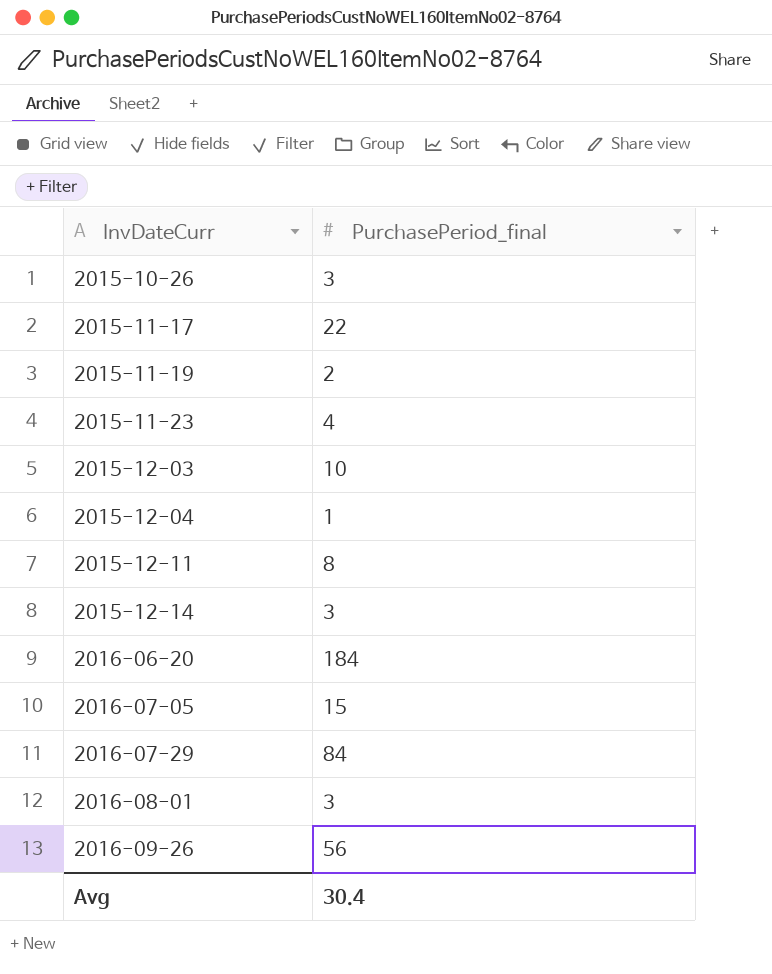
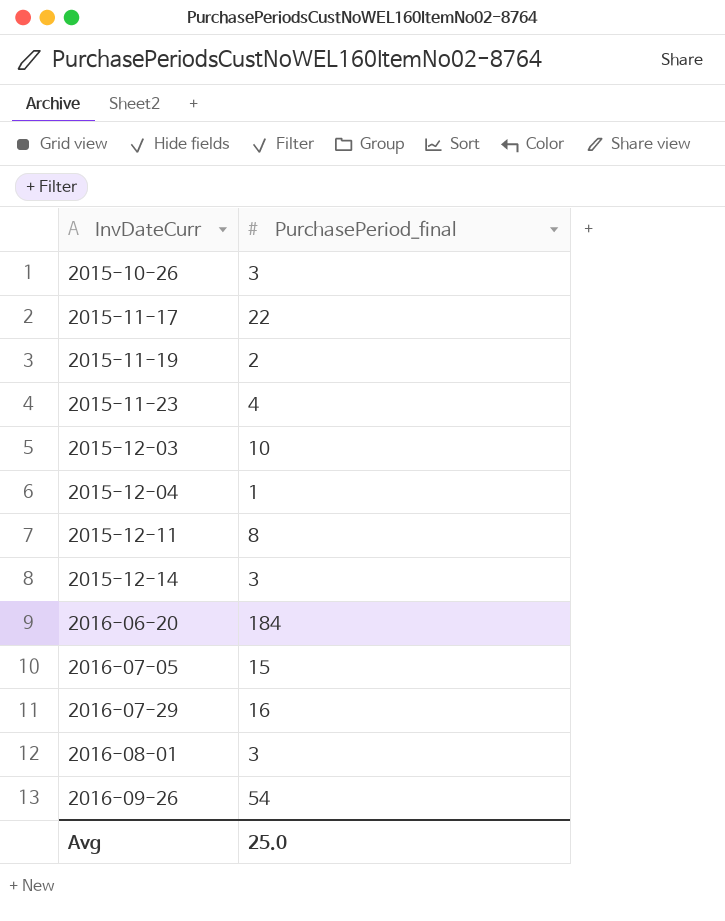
2016-07-29 | PurchasePeriod_final: 84 -> 16
2016-09-26 | PurchasePeriod_final: 56 -> 54
Avg | PurchasePeriod_final: 30.4 -> 25.0

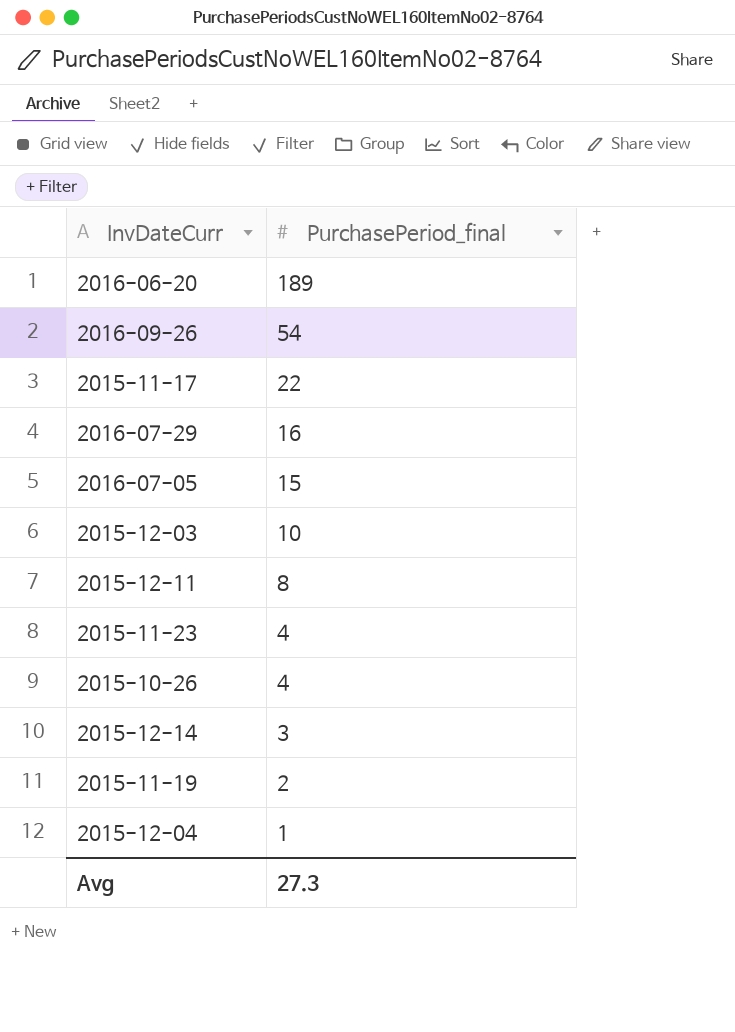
row order: InvDateCurr ascending -> PurchasePeriod_final descending
row 2016-08-01: 3 -> none
2016-06-20 | PurchasePeriod_final: 184 -> 189
2015-10-26 | PurchasePeriod_final: 3 -> 4
Avg | PurchasePeriod_final: 25.0 -> 27.3

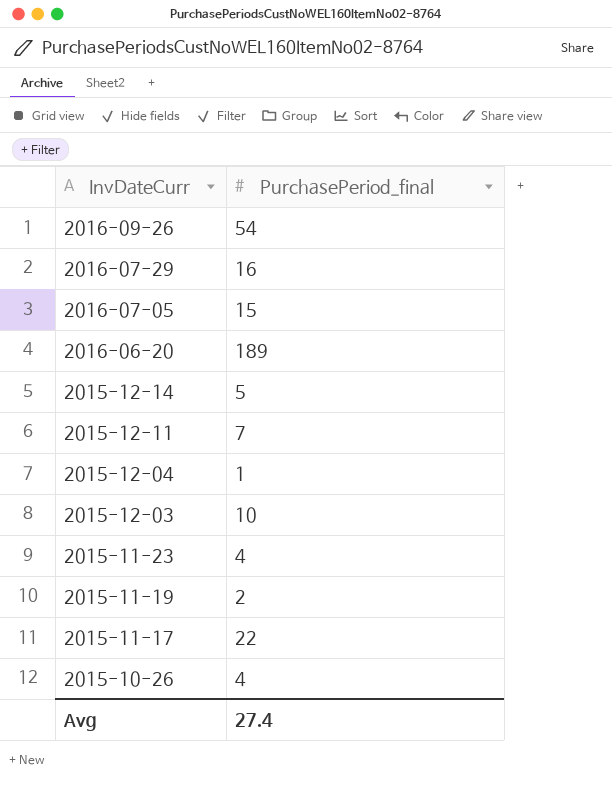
row order: PurchasePeriod_final descending -> InvDateCurr descending
2015-12-14 | PurchasePeriod_final: 3 -> 5
2015-12-11 | PurchasePeriod_final: 8 -> 7
Avg | PurchasePeriod_final: 27.3 -> 27.4

